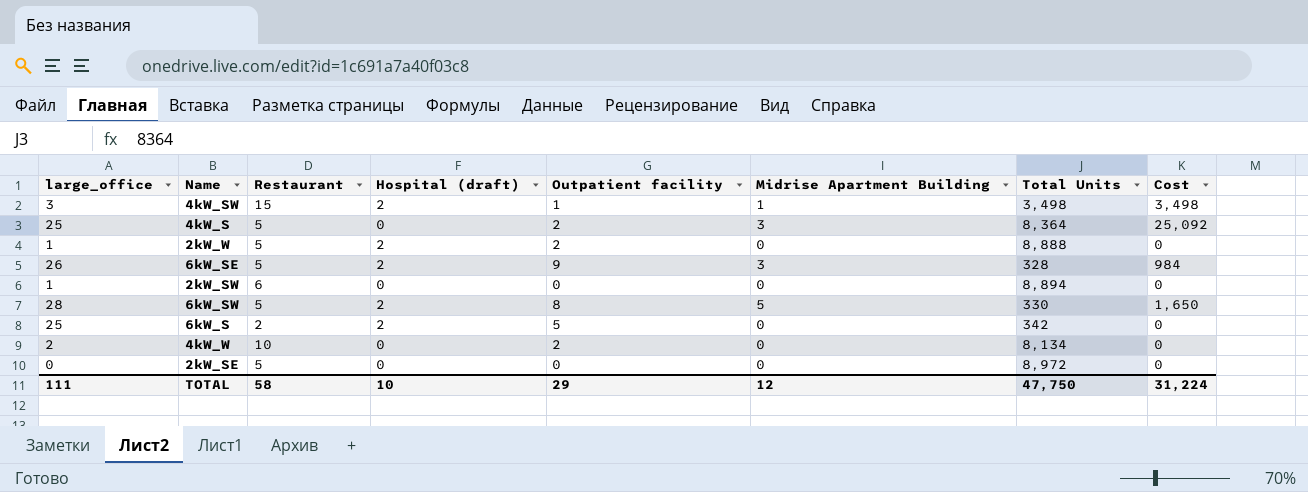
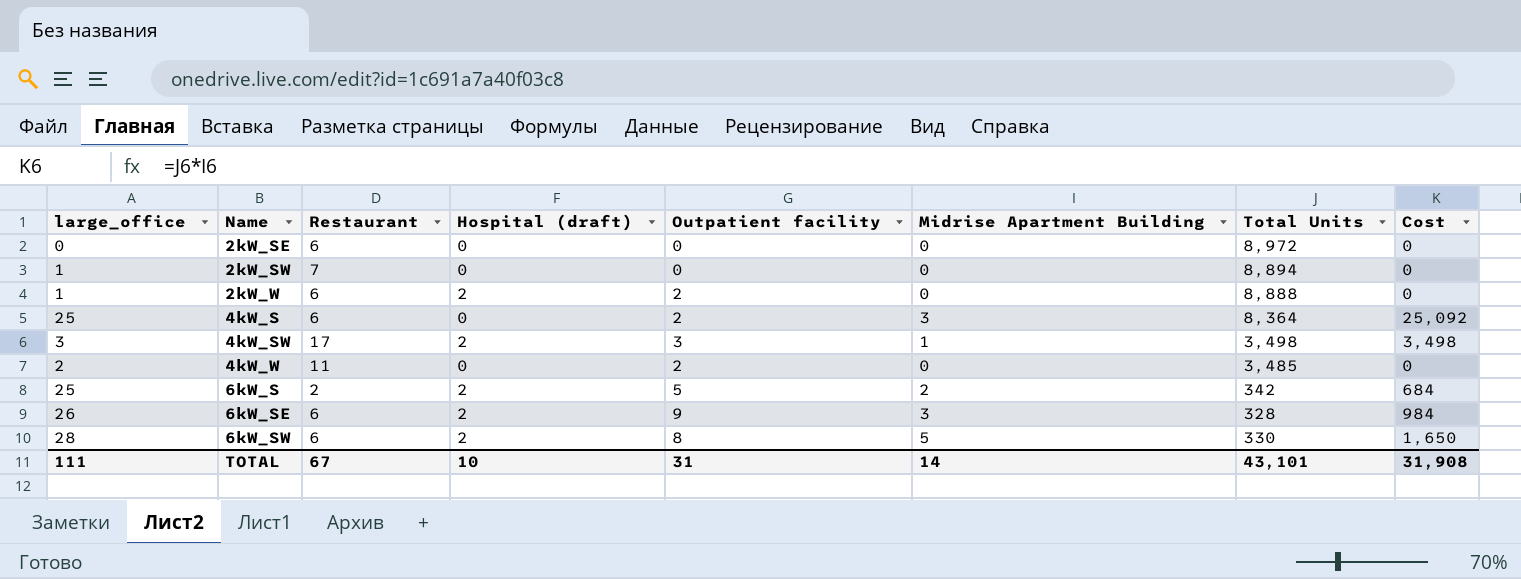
row order: none -> Name ascending
2kW_SE | Restaurant: 5 -> 6
2kW_SW | Restaurant: 6 -> 7
2kW_W | Restaurant: 5 -> 6
4kW_S | Restaurant: 5 -> 6
4kW_SW | Restaurant: 15 -> 17
4kW_SW | Outpatient facility: 1 -> 3
4kW_W | Restaurant: 10 -> 11
4kW_W | Total Units: 8,134 -> 3,485
6kW_S | Midrise Apartment Building: 0 -> 2
6kW_S | Cost: 0 -> 684
6kW_SE | Restaurant: 5 -> 6
6kW_SW | Restaurant: 5 -> 6
TOTAL | Restaurant: 58 -> 67
TOTAL | Outpatient facility: 29 -> 31
TOTAL | Midrise Apartment Building: 12 -> 14
TOTAL | Total Units: 47,750 -> 43,101
TOTAL | Cost: 31,224 -> 31,908

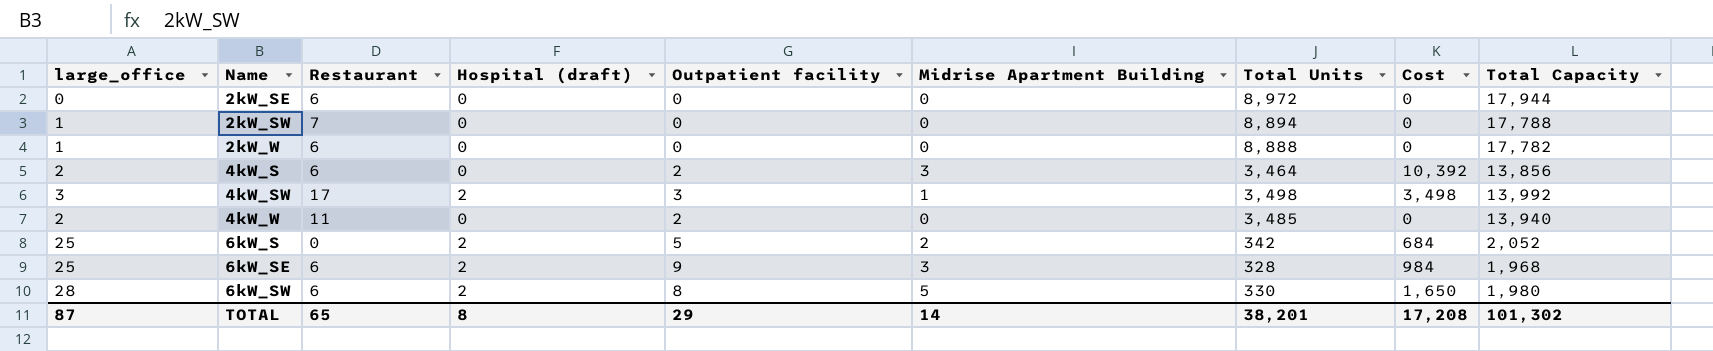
column Total Capacity | position: none -> 9
2kW_W | Hospital (draft): 2 -> 0
2kW_W | Outpatient facility: 2 -> 0
4kW_S | large_office: 25 -> 2
4kW_S | Total Units: 8,364 -> 3,464
4kW_S | Cost: 25,092 -> 10,392
6kW_S | Restaurant: 2 -> 0
6kW_SE | large_office: 26 -> 25
TOTAL | large_office: 111 -> 87
TOTAL | Restaurant: 67 -> 65
TOTAL | Hospital (draft): 10 -> 8
TOTAL | Outpatient facility: 31 -> 29
TOTAL | Total Units: 43,101 -> 38,201
TOTAL | Cost: 31,908 -> 17,208

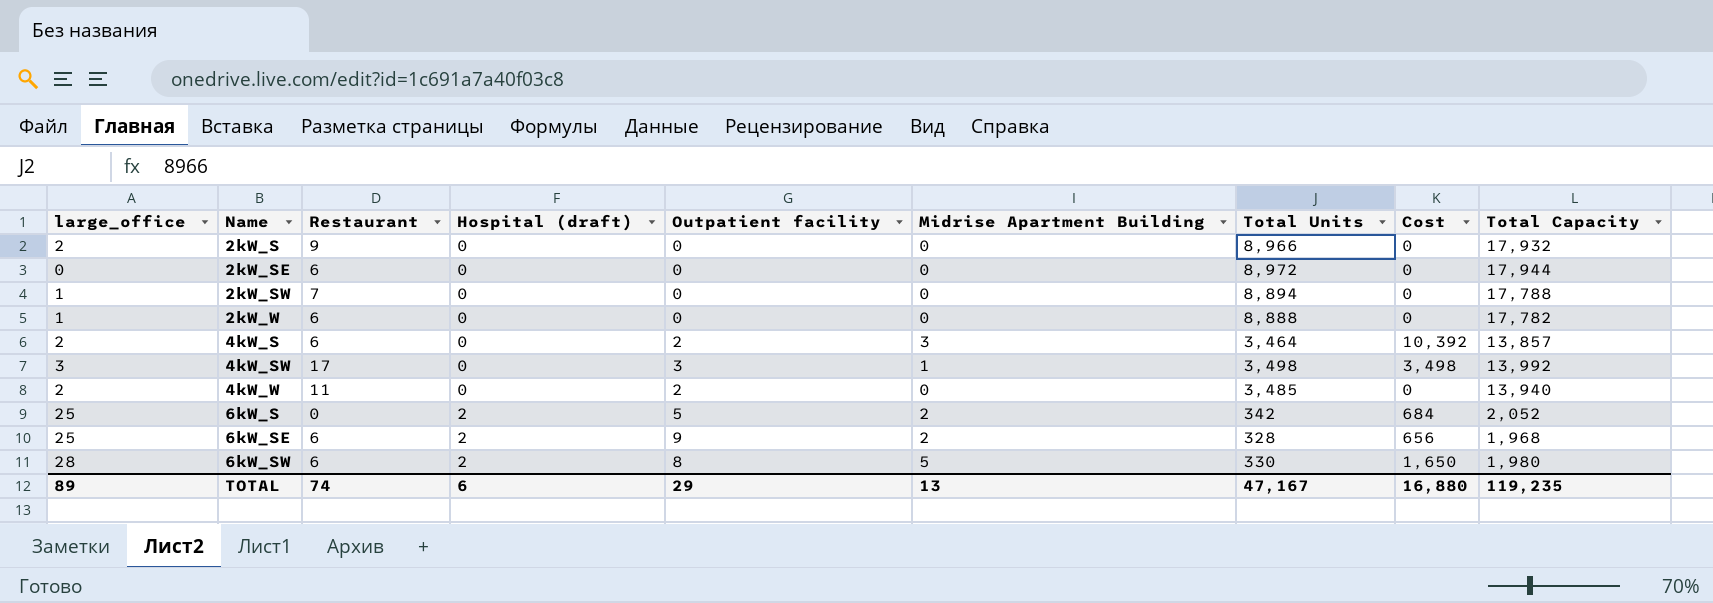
row 2kW_S: none -> 2 | 9 | 0 | 0 | 0 | 8,966 | 0 | 17,932
4kW_S | Total Capacity: 13,856 -> 13,857
4kW_SW | Hospital (draft): 2 -> 0
6kW_SE | Midrise Apartment Building: 3 -> 2
6kW_SE | Cost: 984 -> 656
TOTAL | large_office: 87 -> 89
TOTAL | Restaurant: 65 -> 74
TOTAL | Hospital (draft): 8 -> 6
TOTAL | Midrise Apartment Building: 14 -> 13
TOTAL | Total Units: 38,201 -> 47,167
TOTAL | Cost: 17,208 -> 16,880
TOTAL | Total Capacity: 101,302 -> 119,235

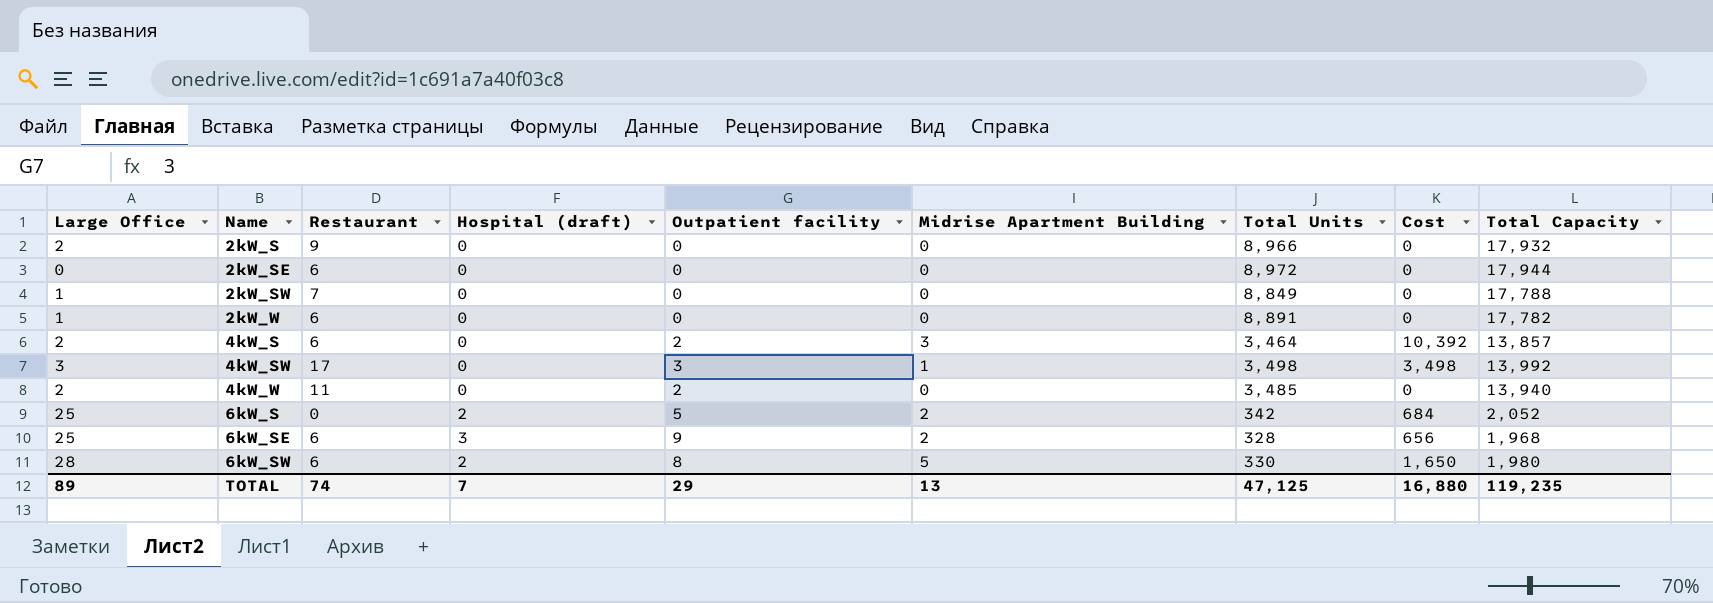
column name: large_office -> Large Office
2kW_SW | Total Units: 8,894 -> 8,849
2kW_W | Total Units: 8,888 -> 8,891
6kW_SE | Hospital (draft): 2 -> 3
TOTAL | Hospital (draft): 6 -> 7
TOTAL | Total Units: 47,167 -> 47,125

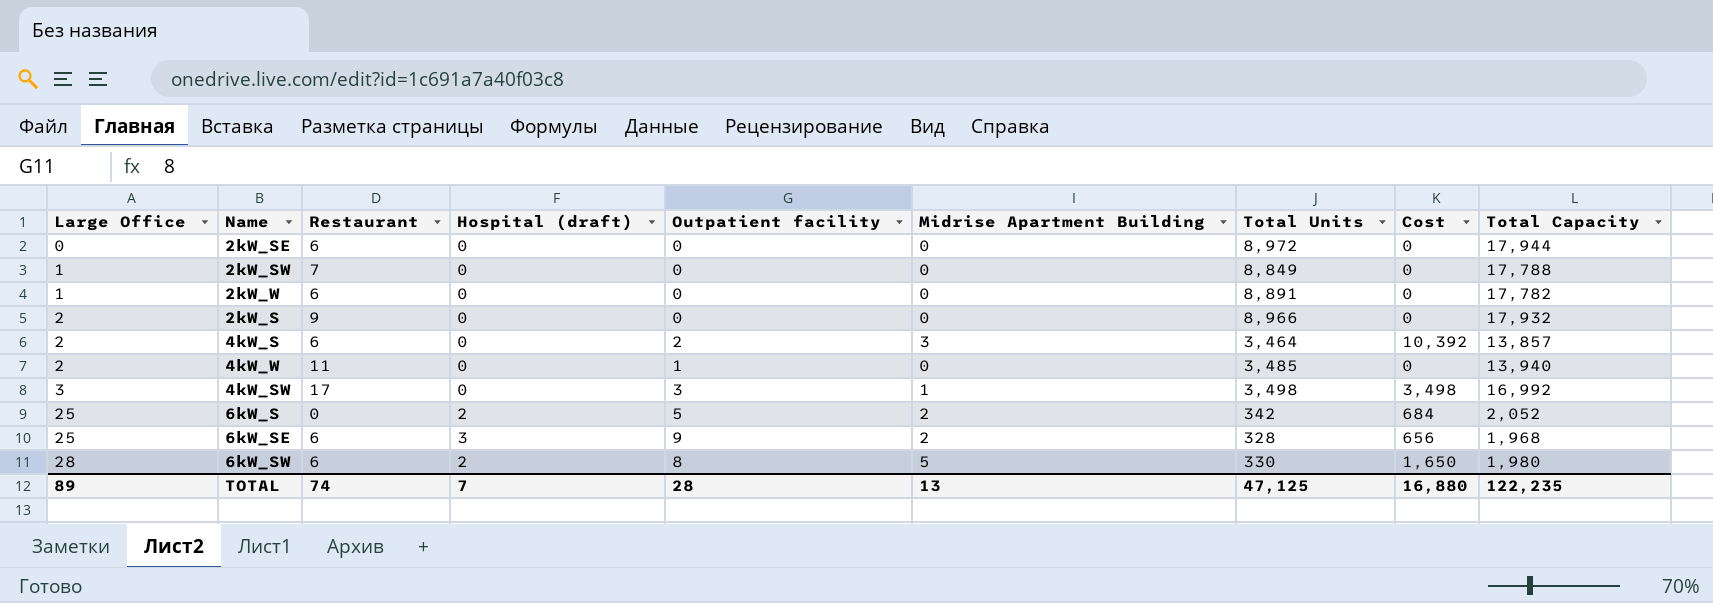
row order: Name ascending -> Large Office ascending
4kW_W | Outpatient facility: 2 -> 1
4kW_SW | Total Capacity: 13,992 -> 16,992
TOTAL | Outpatient facility: 29 -> 28
TOTAL | Total Capacity: 119,235 -> 122,235

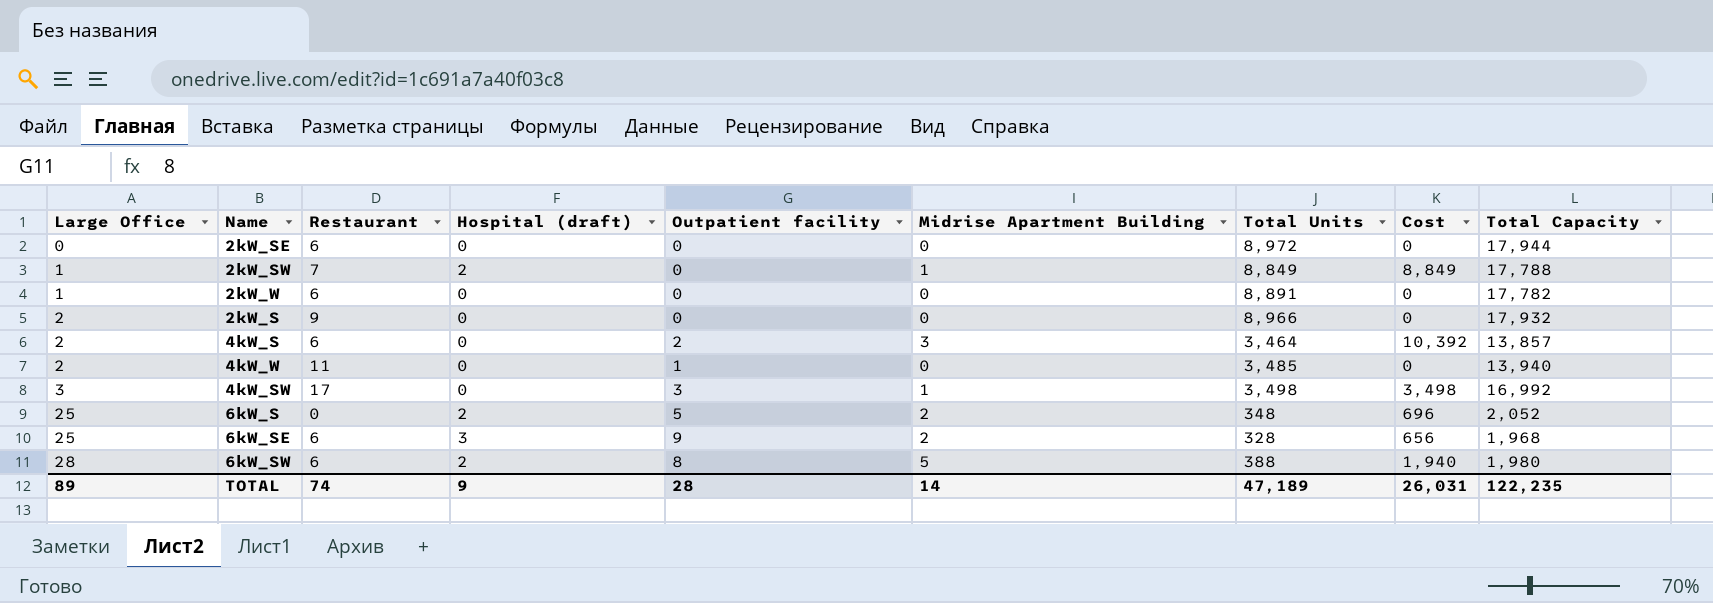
2kW_SW | Hospital (draft): 0 -> 2
2kW_SW | Midrise Apartment Building: 0 -> 1
2kW_SW | Cost: 0 -> 8,849
6kW_S | Total Units: 342 -> 348
6kW_S | Cost: 684 -> 696
6kW_SW | Total Units: 330 -> 388
6kW_SW | Cost: 1,650 -> 1,940
TOTAL | Hospital (draft): 7 -> 9
TOTAL | Midrise Apartment Building: 13 -> 14
TOTAL | Total Units: 47,125 -> 47,189
TOTAL | Cost: 16,880 -> 26,031

